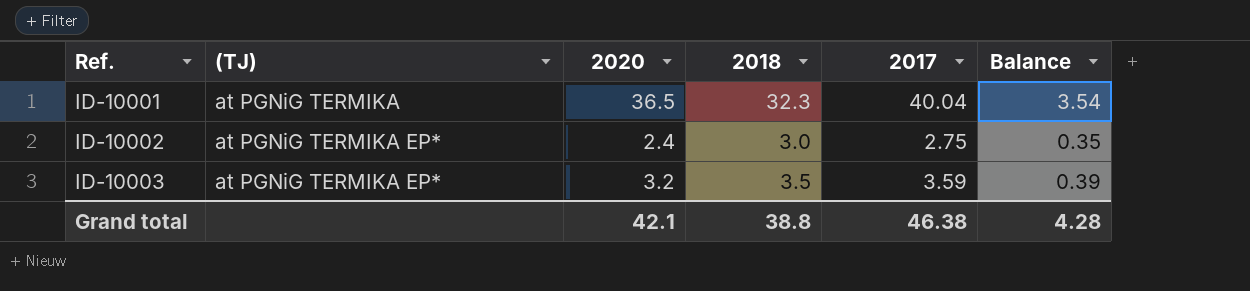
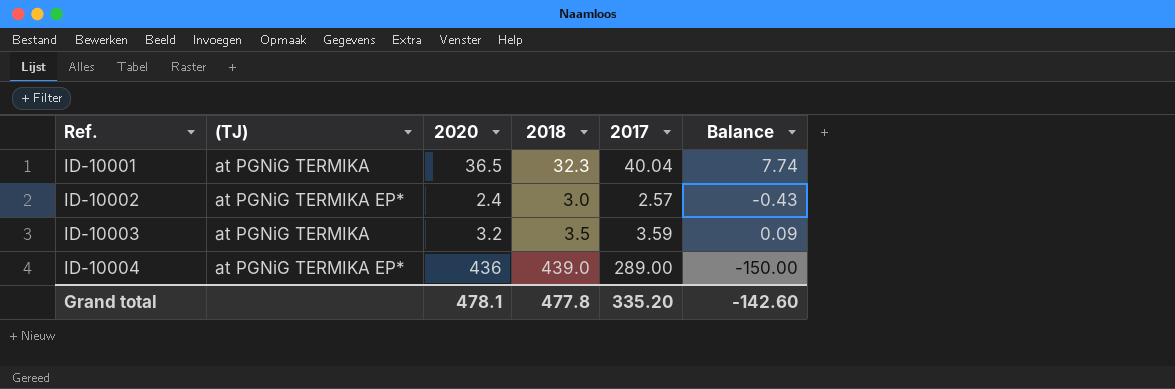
column Balance | formula: [2017] - [2020] -> [2017] - [2018]
ID-10002 | 2017: 2.75 -> 2.57
ID-10003 | (TJ): at PGNiG TERMIKA EP* -> at PGNiG TERMIKA
row ID-10004: none -> at PGNiG TERMIKA EP* | 436 | 439.0 | 289.00 | -150.00
Grand total | 2020: 42.1 -> 478.1
Grand total | 2018: 38.8 -> 477.8
Grand total | 2017: 46.38 -> 335.20
Grand total | Balance: 4.28 -> -142.60

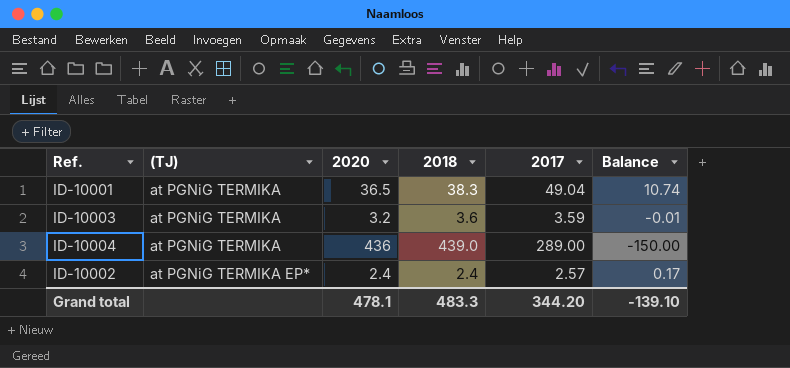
row order: Ref. ascending -> (TJ) ascending
ID-10001 | 2018: 32.3 -> 38.3
ID-10001 | 2017: 40.04 -> 49.04
ID-10001 | Balance: 7.74 -> 10.74
ID-10003 | 2018: 3.5 -> 3.6
ID-10003 | Balance: 0.09 -> -0.01
ID-10004 | (TJ): at PGNiG TERMIKA EP* -> at PGNiG TERMIKA
ID-10002 | 2018: 3.0 -> 2.4
ID-10002 | Balance: -0.43 -> 0.17
Grand total | 2018: 477.8 -> 483.3
Grand total | 2017: 335.20 -> 344.20
Grand total | Balance: -142.60 -> -139.10

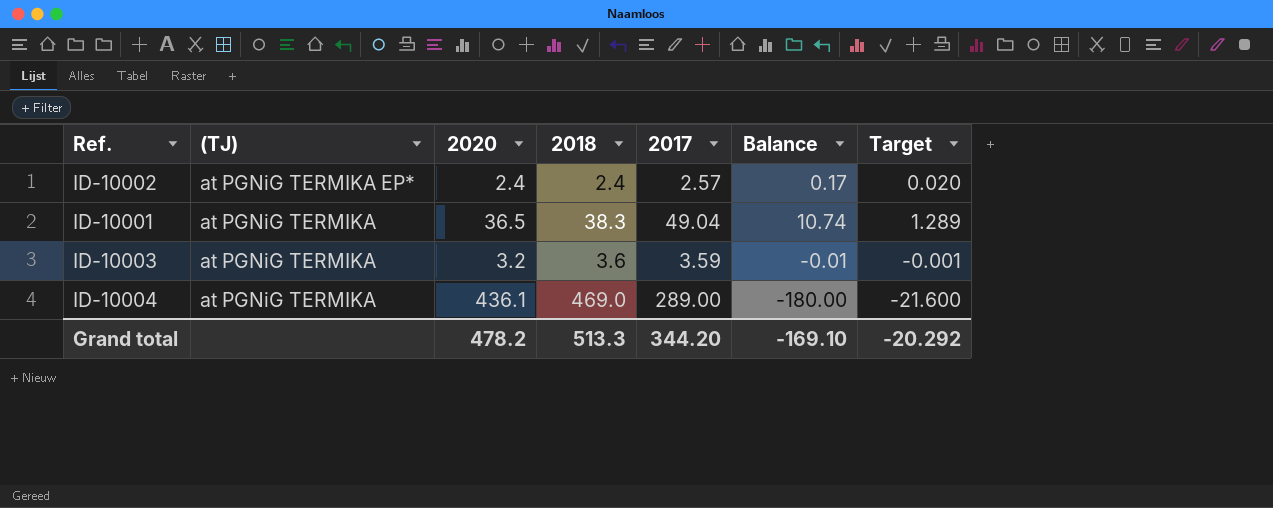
row order: (TJ) ascending -> (TJ) descending
column Target | formula: none -> [Balance] * 0.12
ID-10004 | 2020: 436 -> 436.1
ID-10004 | 2018: 439.0 -> 469.0
ID-10004 | Balance: -150.00 -> -180.00
Grand total | 2020: 478.1 -> 478.2
Grand total | 2018: 483.3 -> 513.3
Grand total | Balance: -139.10 -> -169.10

